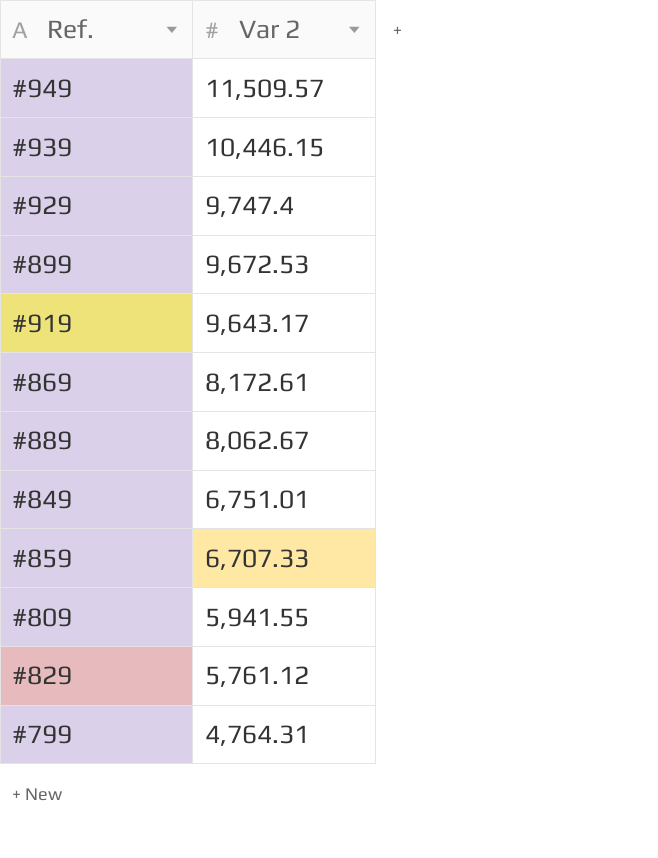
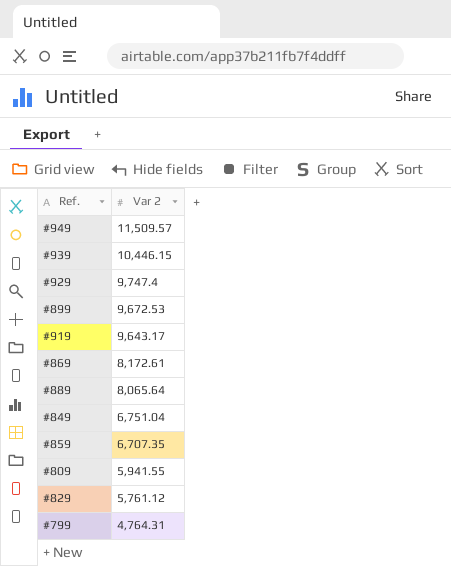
#889 | Var 2: 8,062.67 -> 8,065.64
#849 | Var 2: 6,751.01 -> 6,751.04
#859 | Var 2: 6,707.33 -> 6,707.35

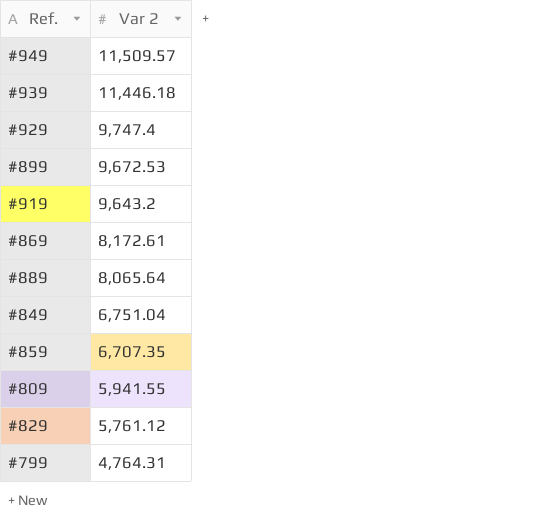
#939 | Var 2: 10,446.15 -> 11,446.18
#919 | Var 2: 9,643.17 -> 9,643.2

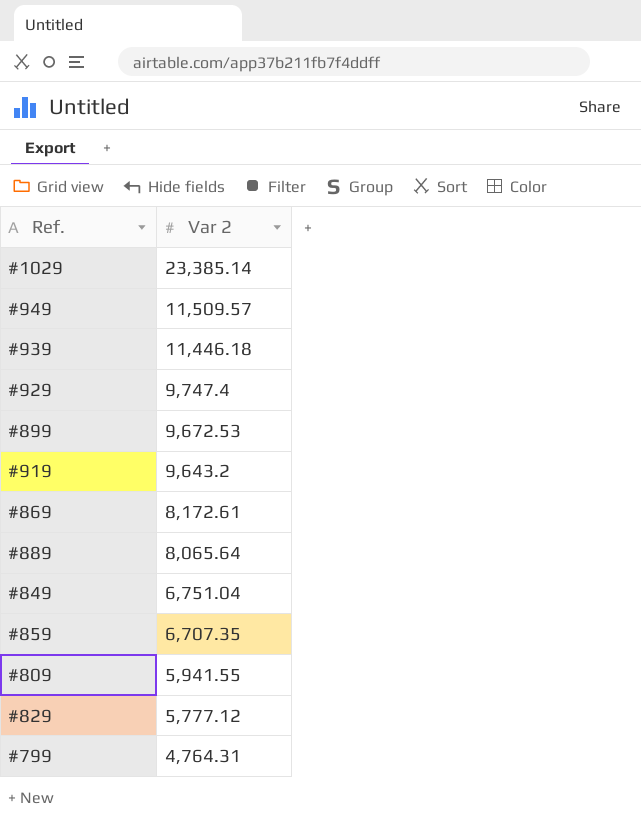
row #1029: none -> 23,385.14
#829 | Var 2: 5,761.12 -> 5,777.12

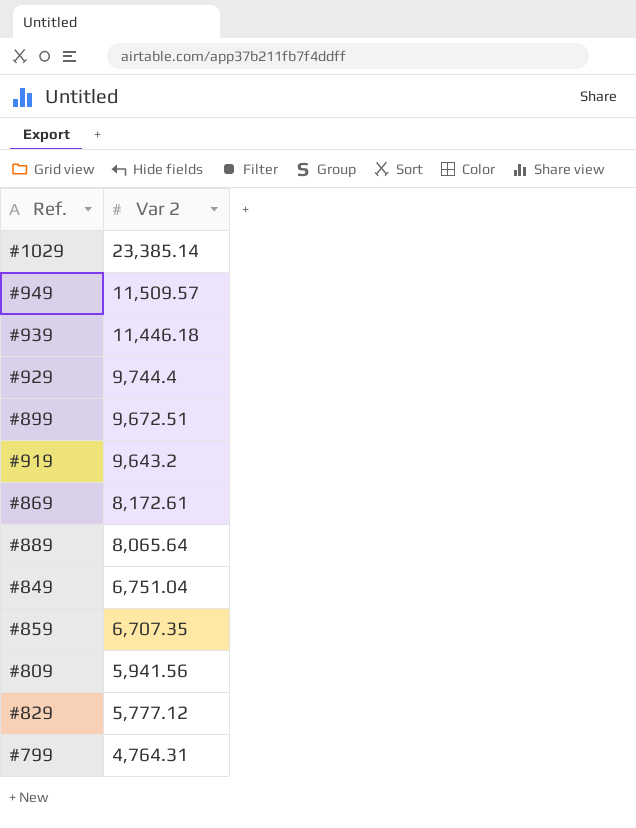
#929 | Var 2: 9,747.4 -> 9,744.4
#899 | Var 2: 9,672.53 -> 9,672.51
#809 | Var 2: 5,941.55 -> 5,941.56

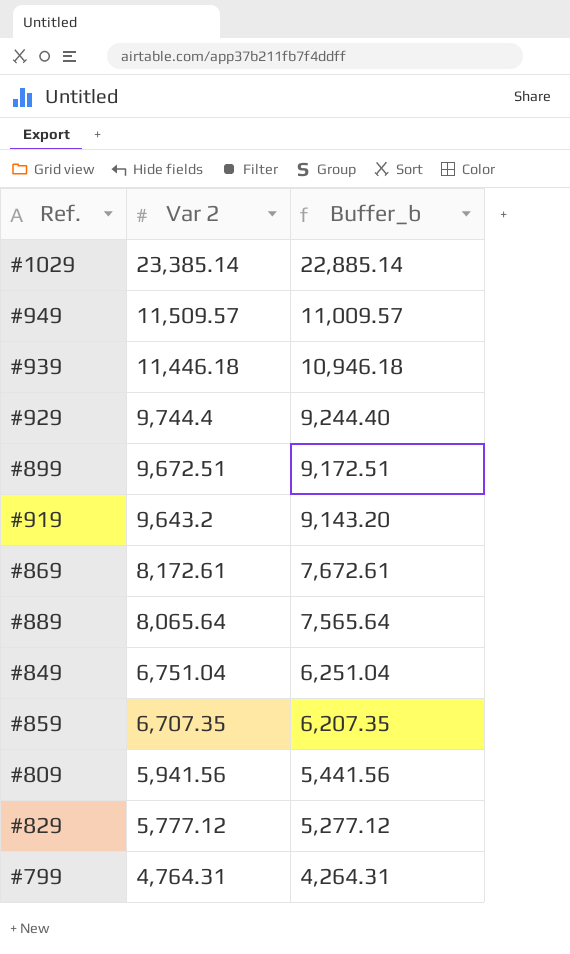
column Buffer_b | formula: none -> [Var 2] - 500

